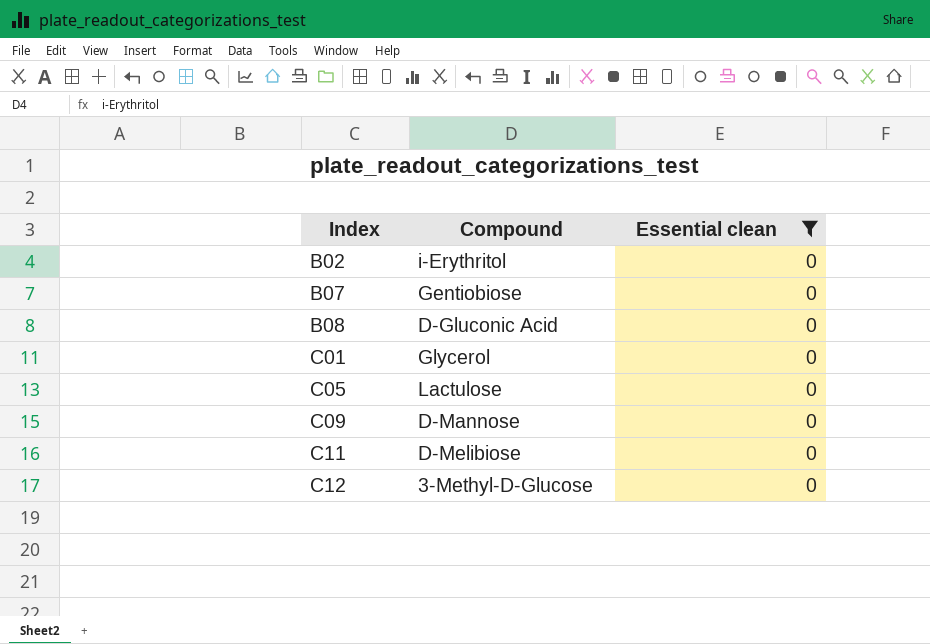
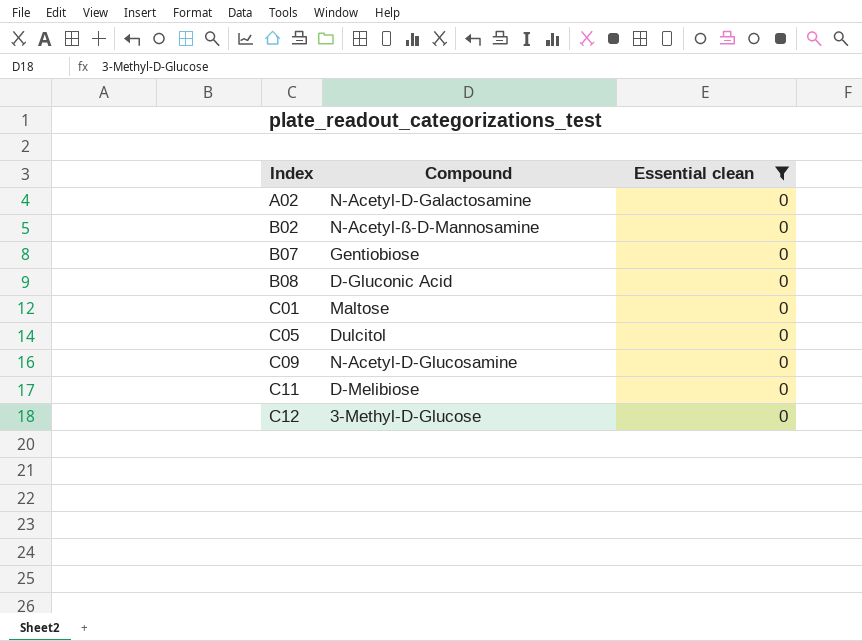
row A02: none -> N-Acetyl-D-Galactosamine | 0
B02 | Compound: i-Erythritol -> N-Acetyl-ß-D-Mannosamine
C01 | Compound: Glycerol -> Maltose
C05 | Compound: Lactulose -> Dulcitol
C09 | Compound: D-Mannose -> N-Acetyl-D-Glucosamine

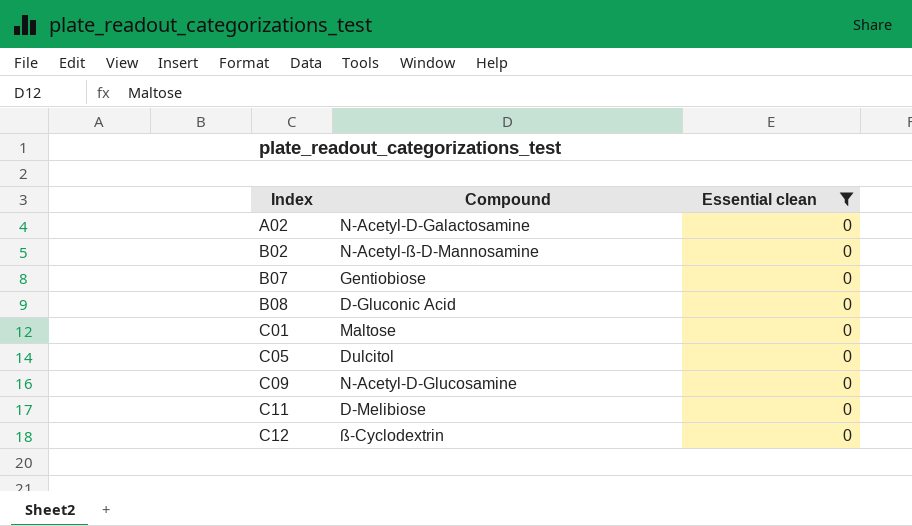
C12 | Compound: 3-Methyl-D-Glucose -> ß-Cyclodextrin

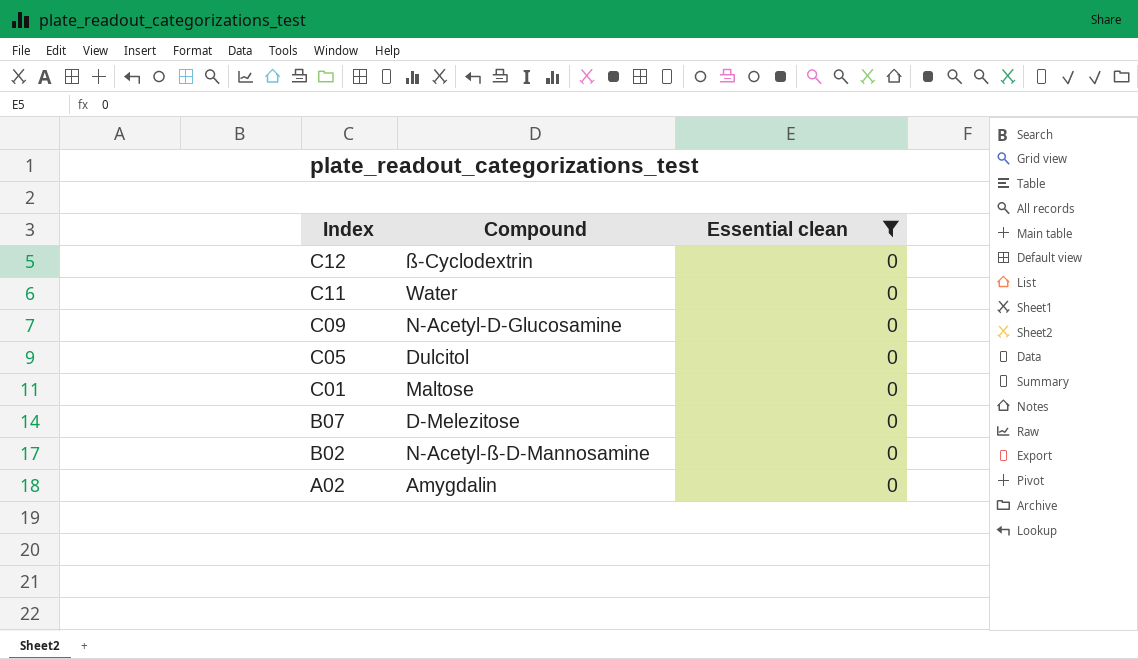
row order: Index ascending -> Index descending
row B08: D-Gluconic Acid | 0 -> none
C11 | Compound: D-Melibiose -> Water
B07 | Compound: Gentiobiose -> D-Melezitose
A02 | Compound: N-Acetyl-D-Galactosamine -> Amygdalin

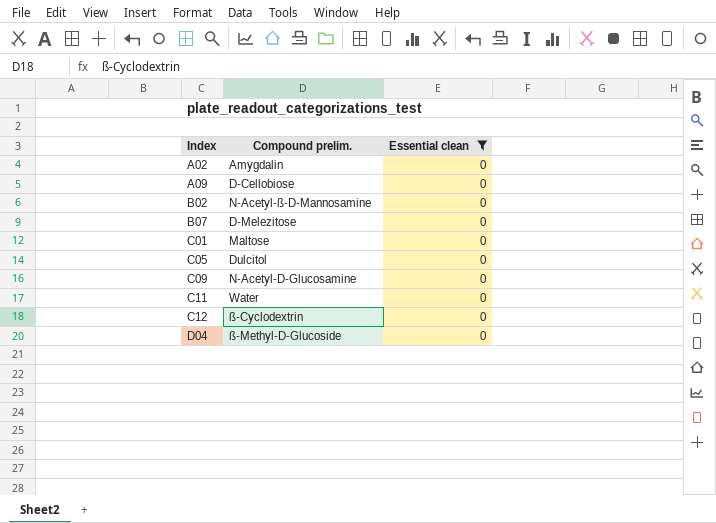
row order: Index descending -> Index ascending
column name: Compound -> Compound prelim.
row A09: none -> D-Cellobiose | 0
row D04: none -> ß-Methyl-D-Glucoside | 0

